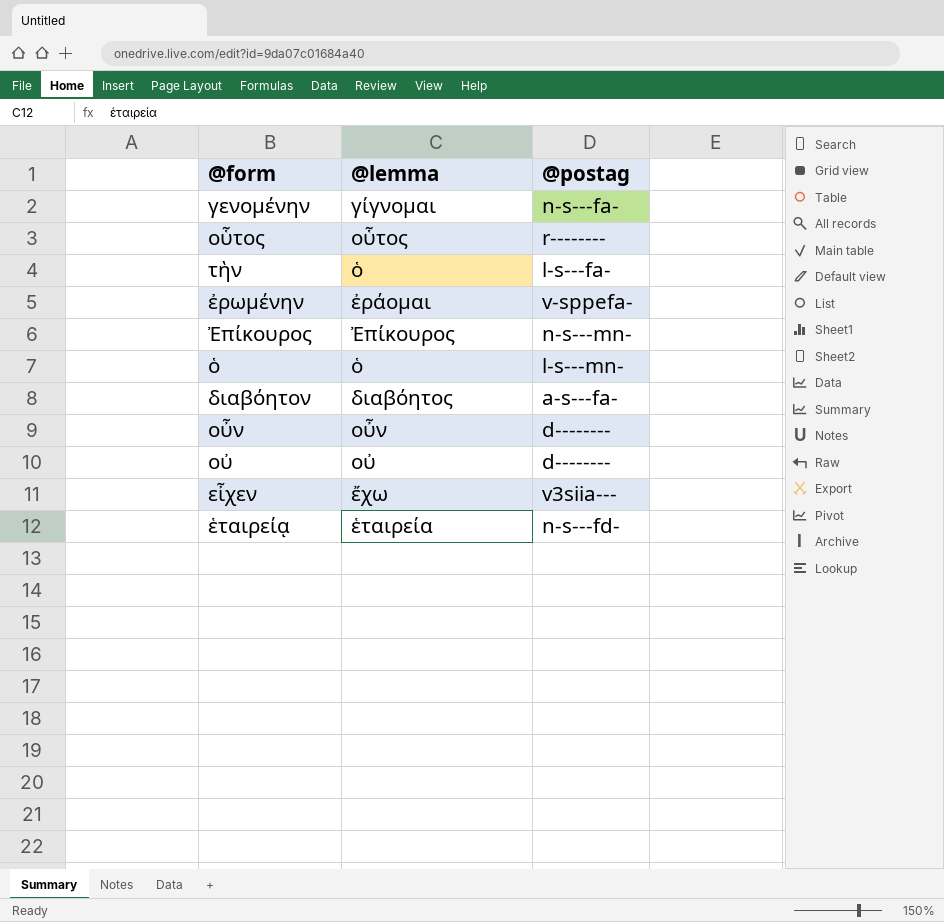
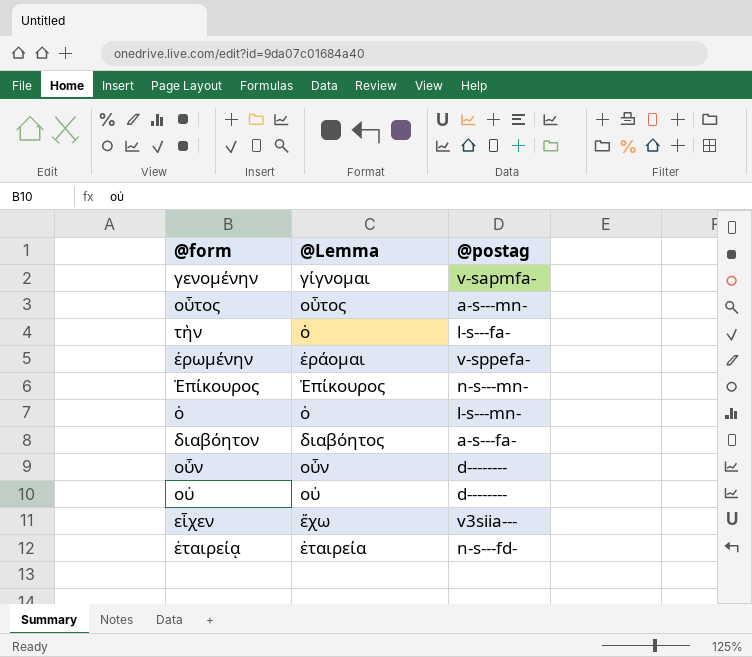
column name: @lemma -> @Lemma
γενομένην | @postag: n-s---fa- -> v-sapmfa-
οὗτος | @postag: r-------- -> a-s---mn-

